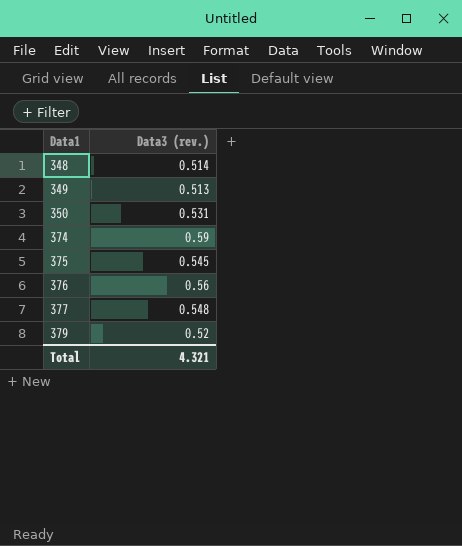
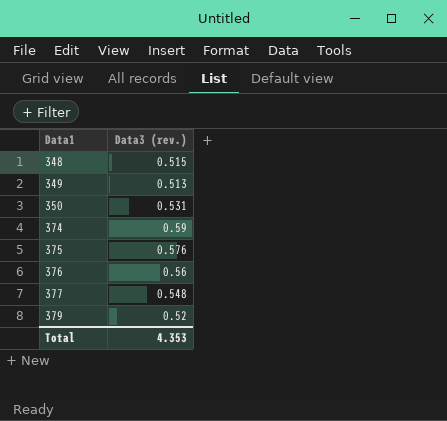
348 | Data3 (rev.): 0.514 -> 0.515
375 | Data3 (rev.): 0.545 -> 0.576
Total | Data3 (rev.): 4.321 -> 4.353

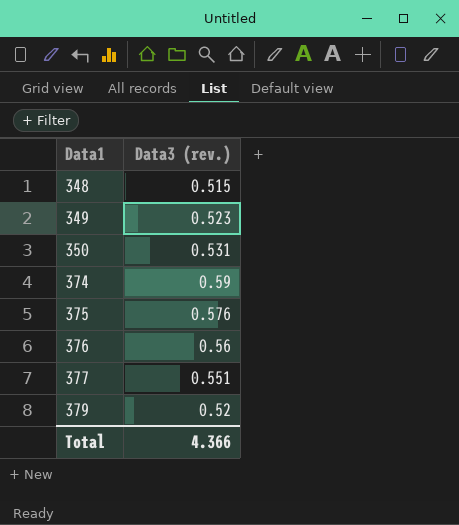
349 | Data3 (rev.): 0.513 -> 0.523
377 | Data3 (rev.): 0.548 -> 0.551
Total | Data3 (rev.): 4.353 -> 4.366

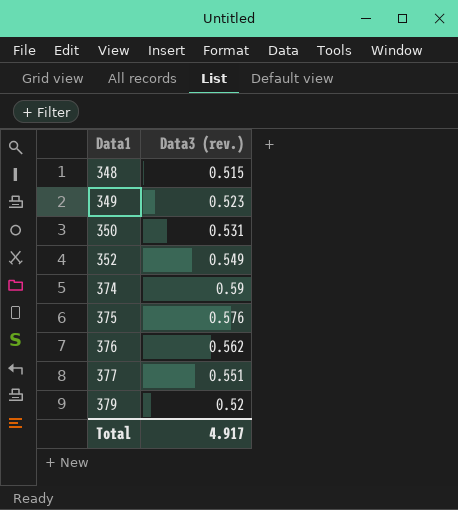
row 352: none -> 0.549
376 | Data3 (rev.): 0.56 -> 0.562
Total | Data3 (rev.): 4.366 -> 4.917

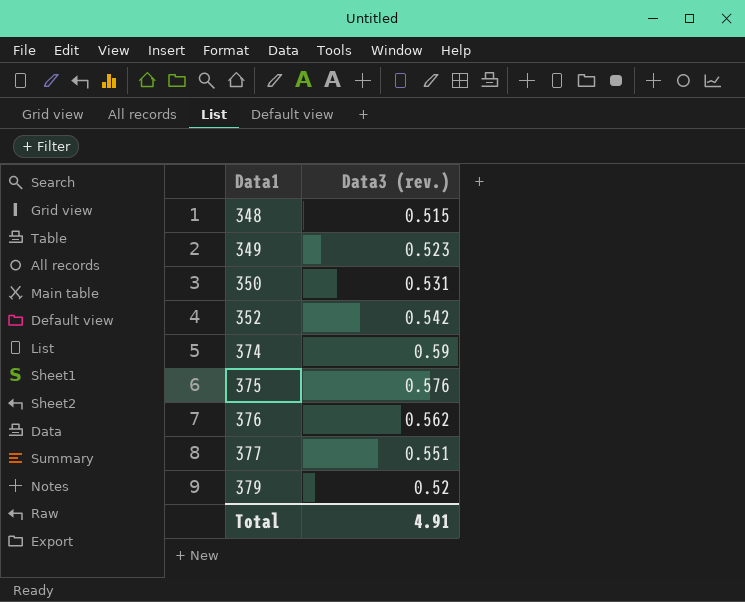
352 | Data3 (rev.): 0.549 -> 0.542
Total | Data3 (rev.): 4.917 -> 4.91

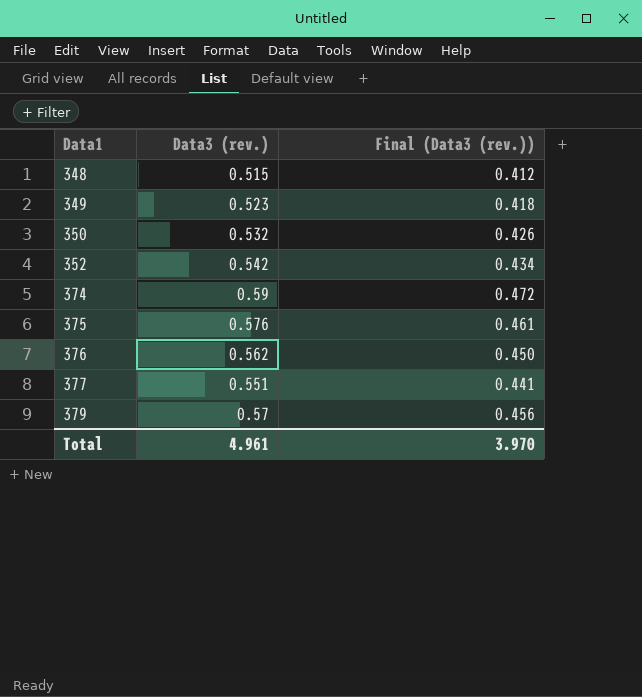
column Final (Data3 (rev.)) | formula: none -> [Data3 (rev.)] * 0.8
350 | Data3 (rev.): 0.531 -> 0.532
379 | Data3 (rev.): 0.52 -> 0.57
Total | Data3 (rev.): 4.91 -> 4.961

